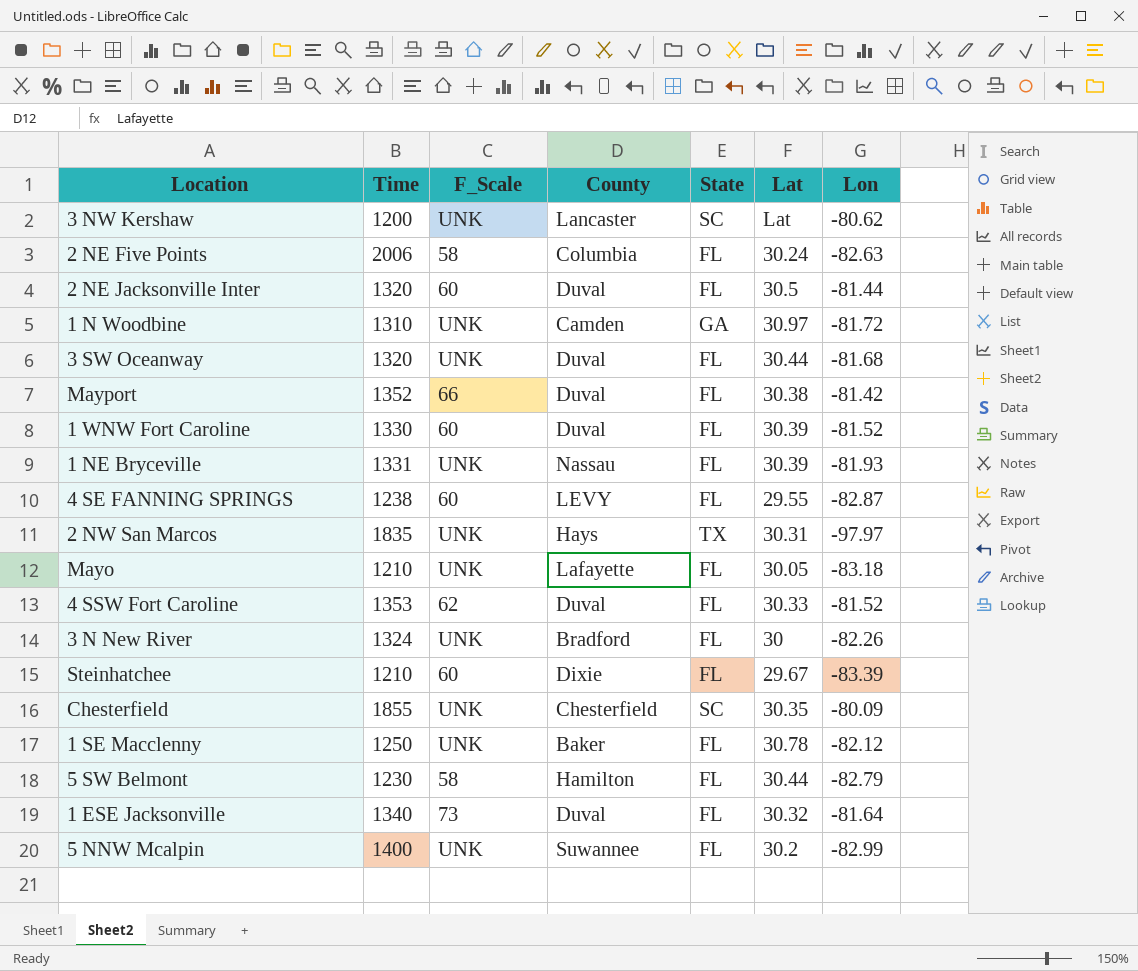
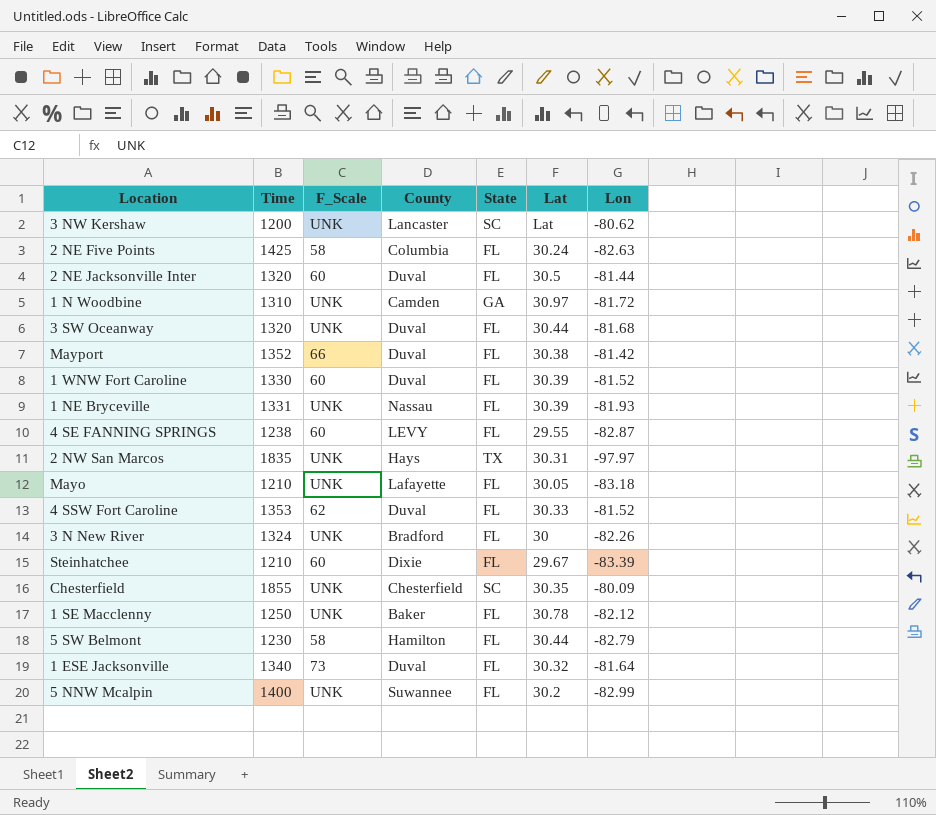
2 NE Five Points | Time: 2006 -> 1425

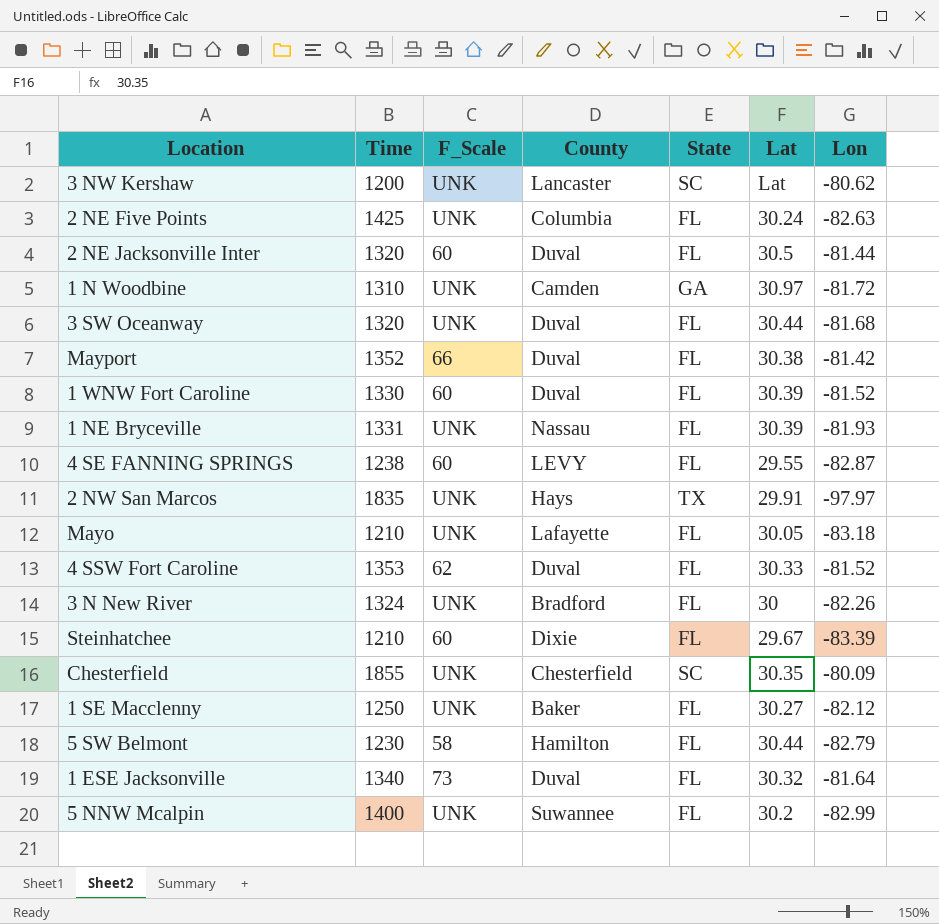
2 NE Five Points | F_Scale: 58 -> UNK
2 NW San Marcos | Lat: 30.31 -> 29.91
1 SE Macclenny | Lat: 30.78 -> 30.27

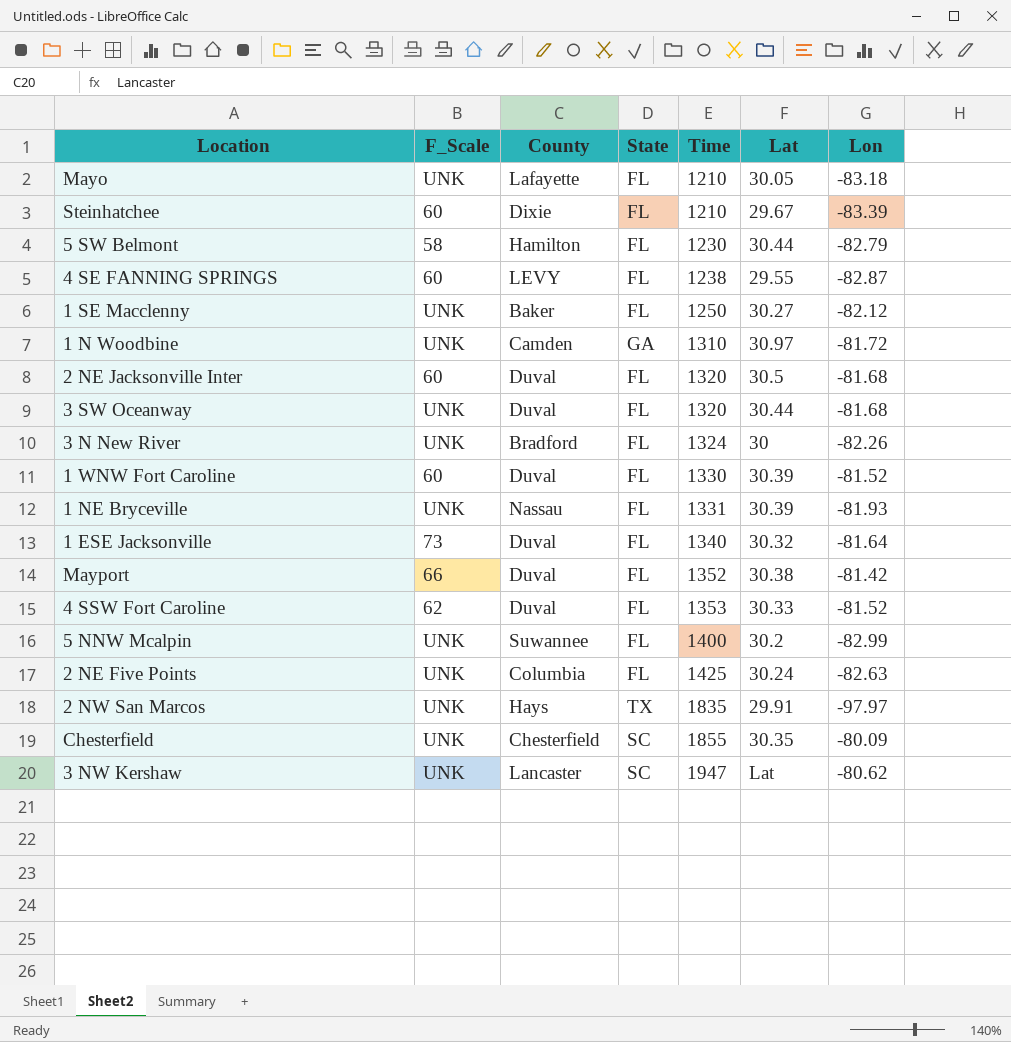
row order: none -> Time ascending
column Time | position: 2 -> 5
2 NE Jacksonville Inter | Lon: -81.44 -> -81.68
3 NW Kershaw | Time: 1200 -> 1947

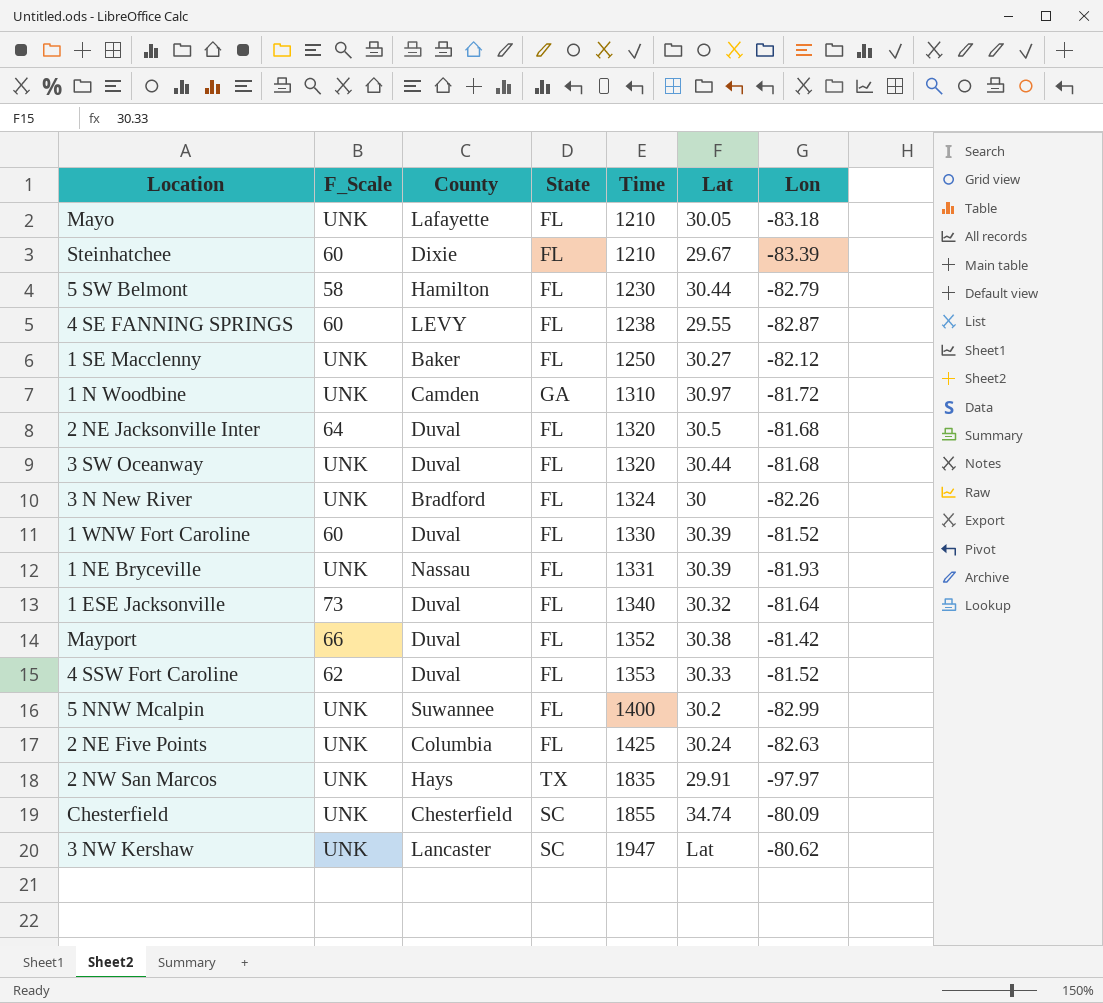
2 NE Jacksonville Inter | F_Scale: 60 -> 64
Chesterfield | Lat: 30.35 -> 34.74

